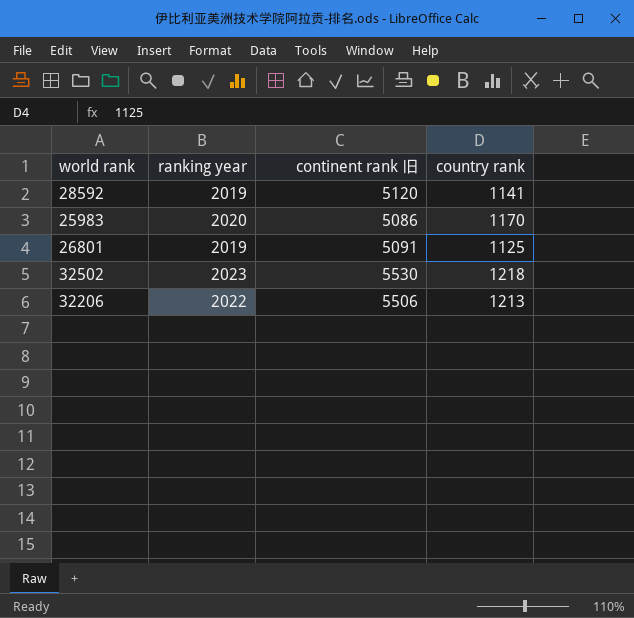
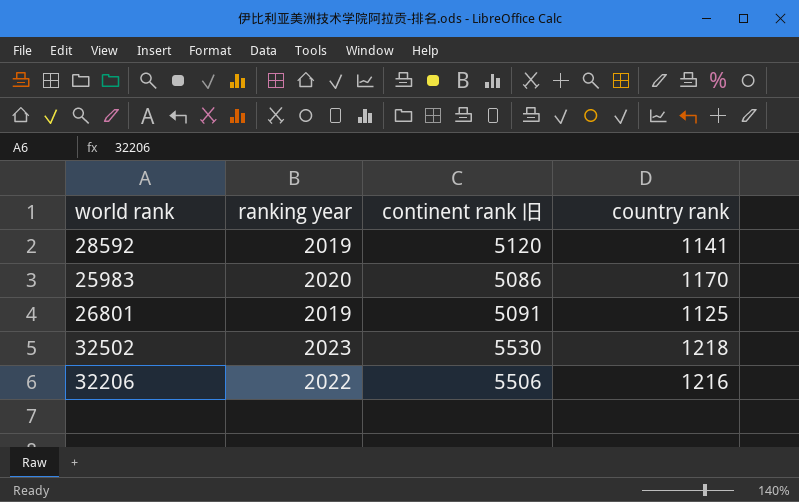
32206 | country rank: 1213 -> 1216

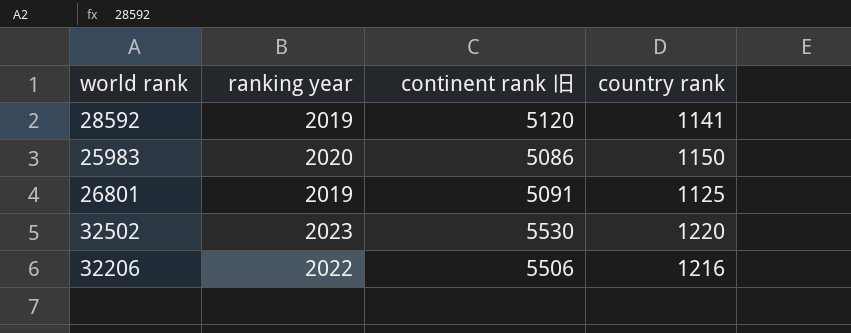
25983 | country rank: 1170 -> 1150
32502 | country rank: 1218 -> 1220

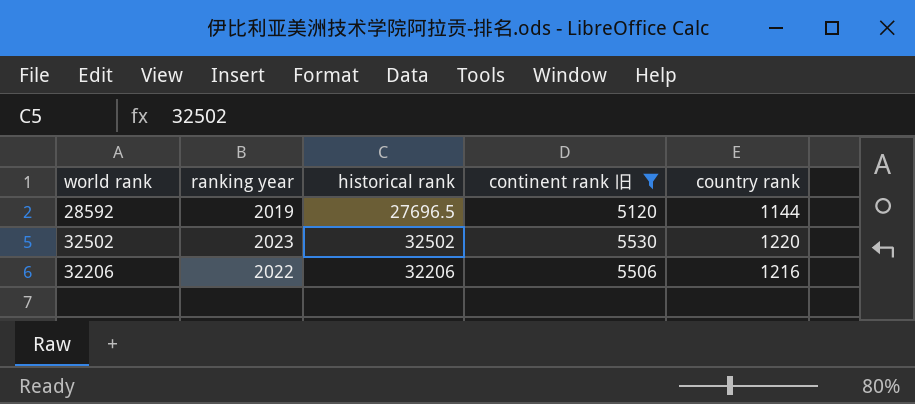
filter: none -> continent rank 旧 >= 5120
column historical rank | position: none -> 3
28592 | country rank: 1141 -> 1144

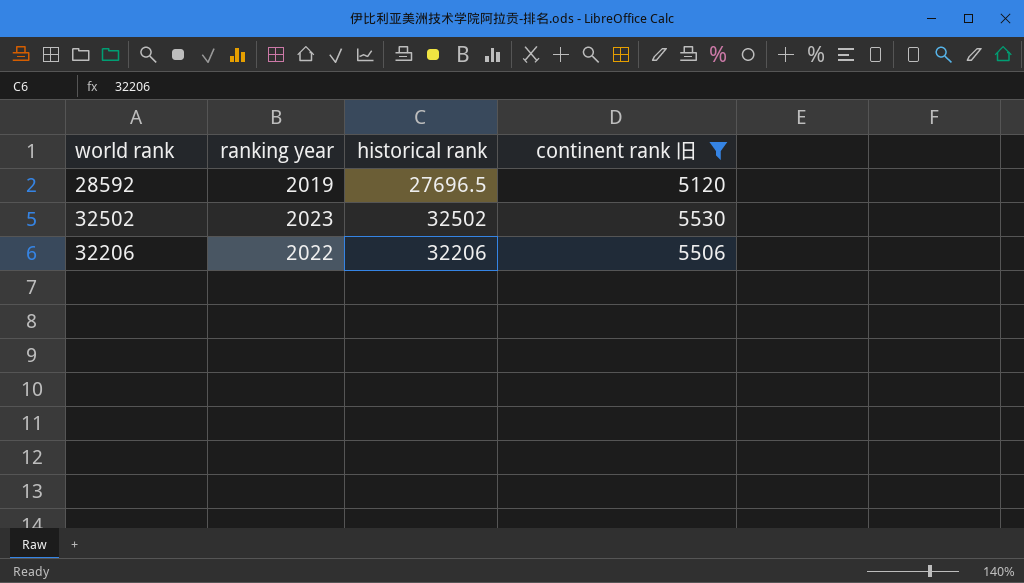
column country rank | position: 5 -> none

